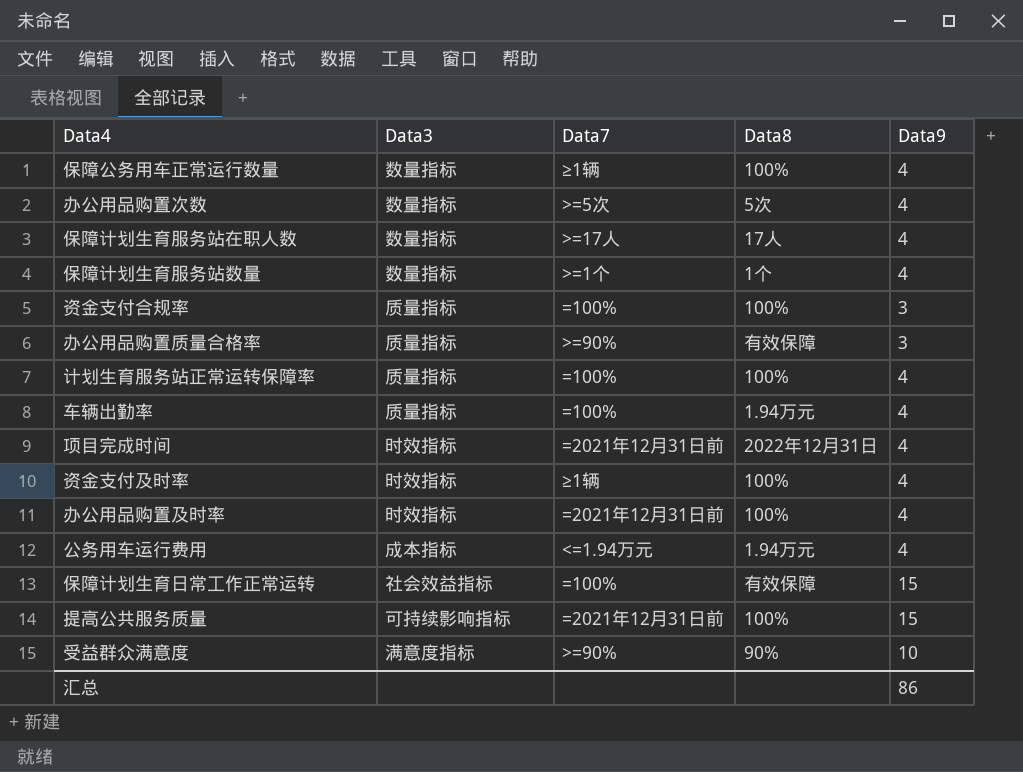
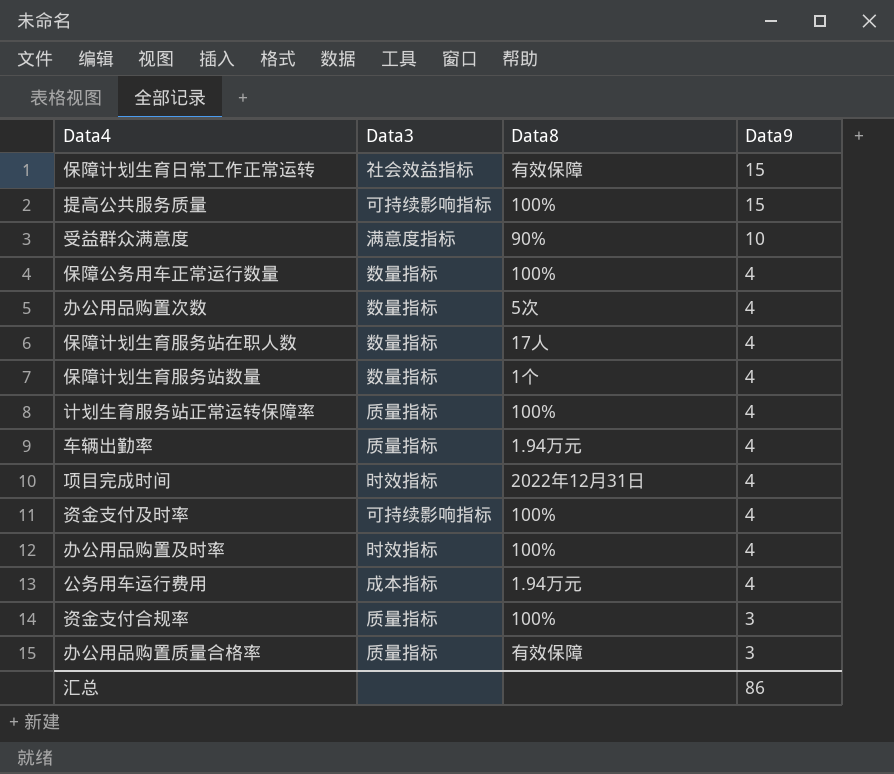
row order: none -> Data9 descending
column Data7 | position: 3 -> none
资金支付及时率 | Data3: 时效指标 -> 可持续影响指标

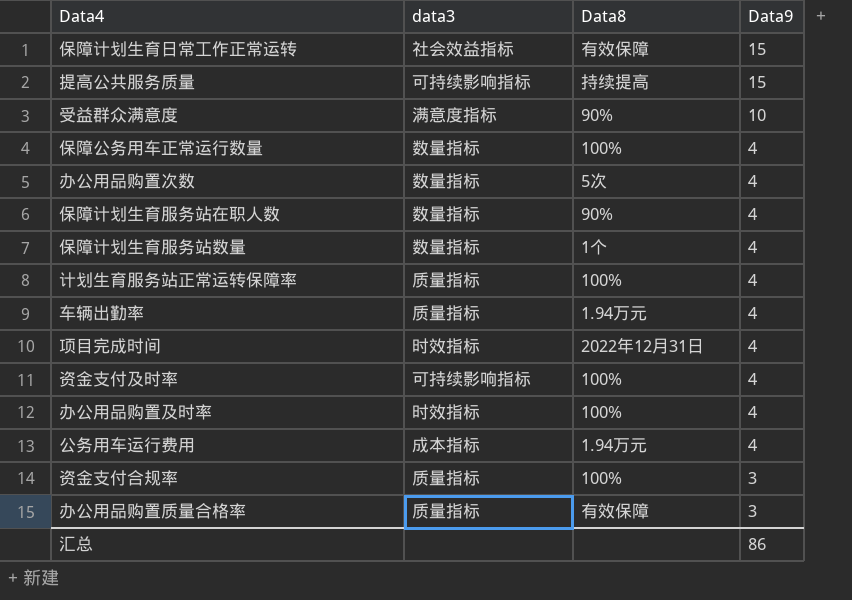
column name: Data3 -> data3
提高公共服务质量 | Data8: 100% -> 持续提高
保障计划生育服务站在职人数 | Data8: 17人 -> 90%

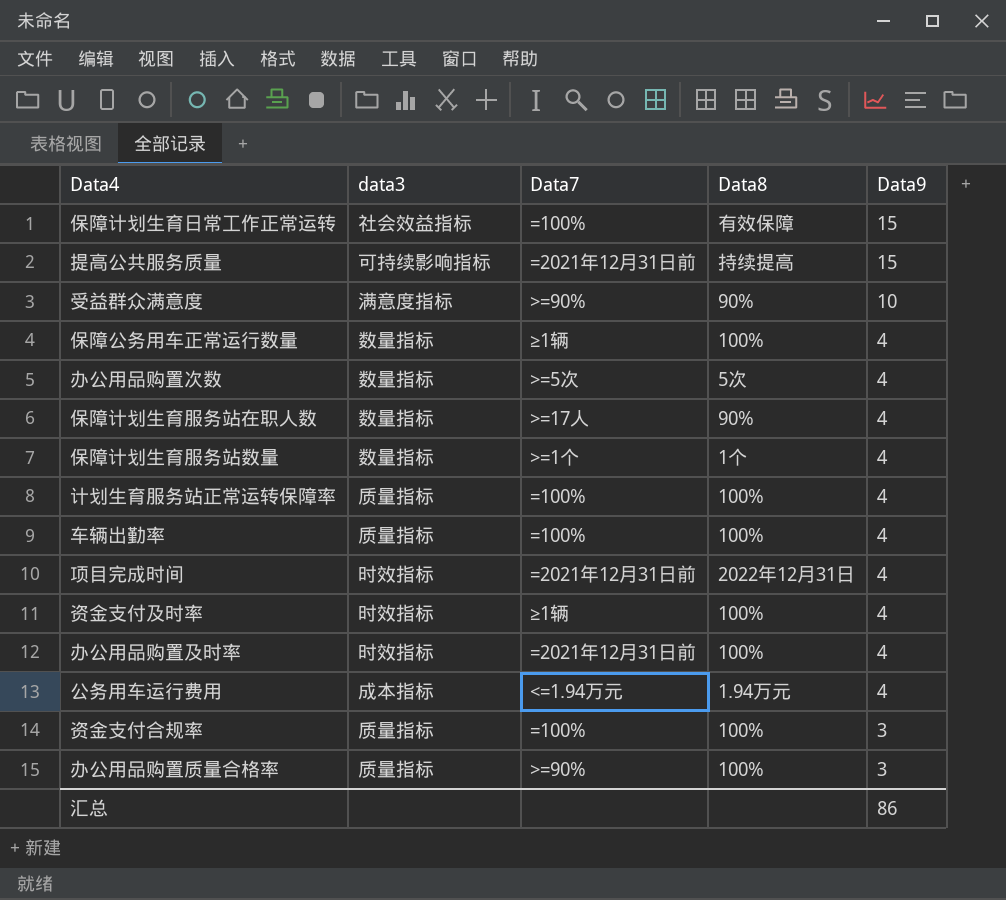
column Data7 | position: none -> 3
车辆出勤率 | Data8: 1.94万元 -> 100%
资金支付及时率 | data3: 可持续影响指标 -> 时效指标
办公用品购置质量合格率 | Data8: 有效保障 -> 100%

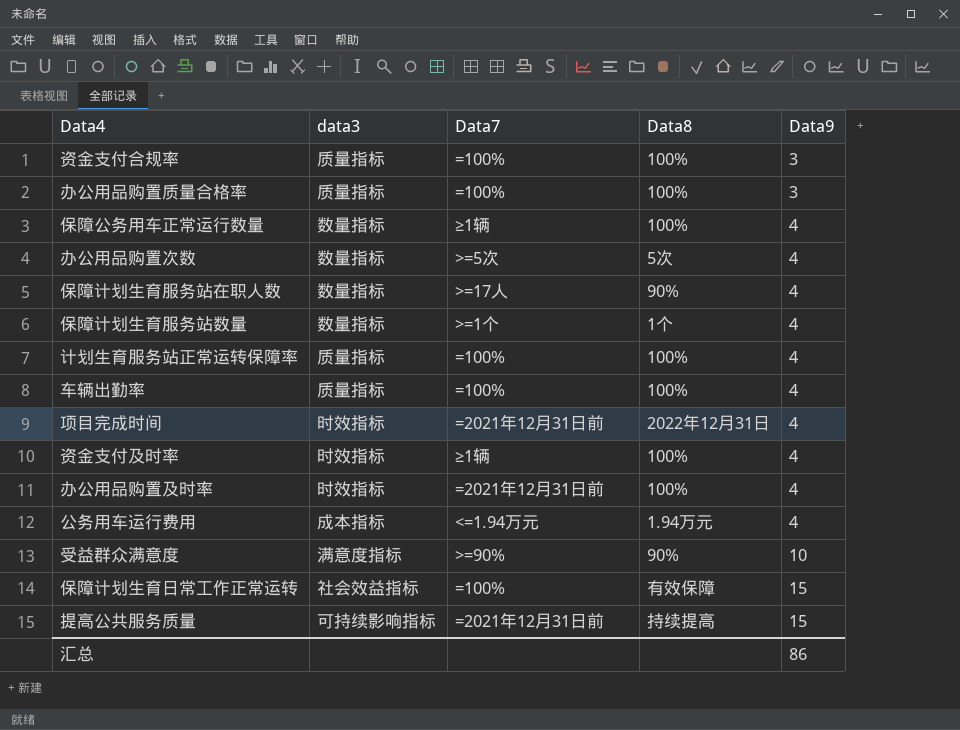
row order: Data9 descending -> Data9 ascending
办公用品购置质量合格率 | Data7: >=90% -> =100%

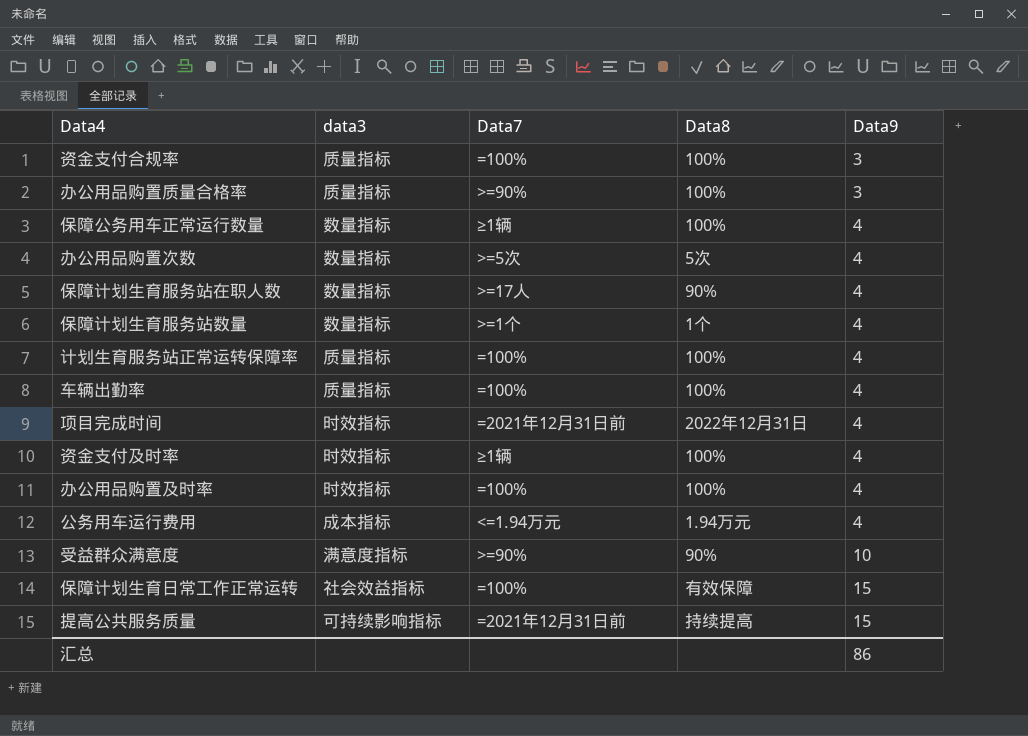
办公用品购置质量合格率 | Data7: =100% -> >=90%
办公用品购置及时率 | Data7: =2021年12月31日前 -> =100%

